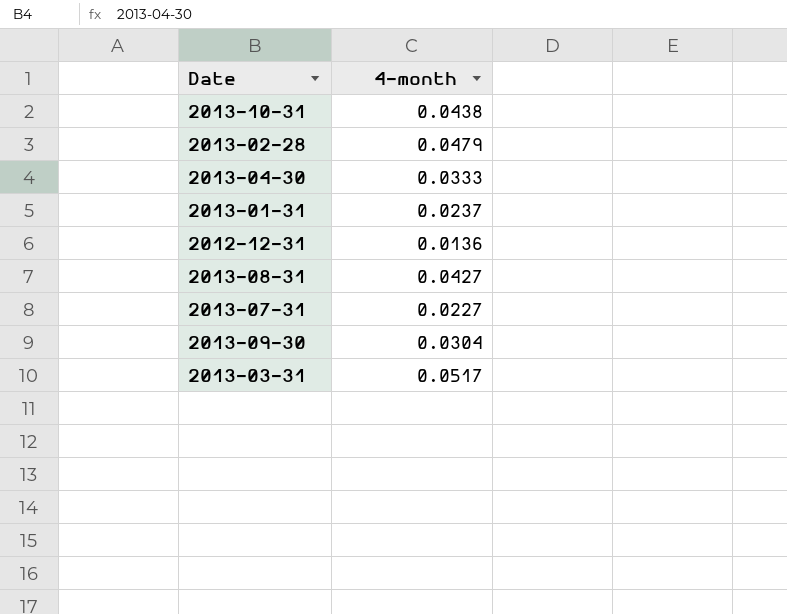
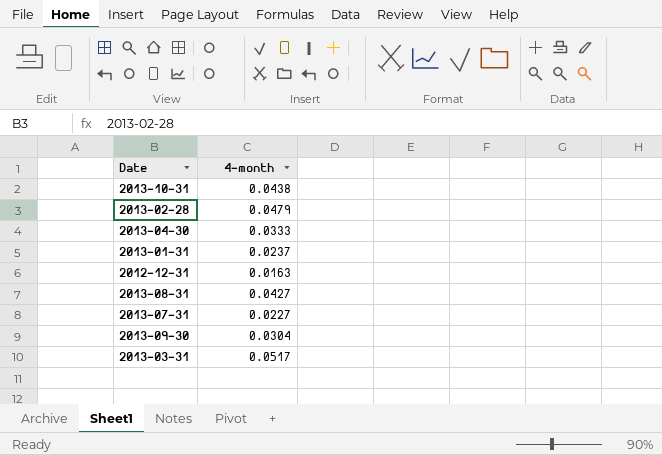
2012-12-31 | 4-month: 0.0136 -> 0.0163

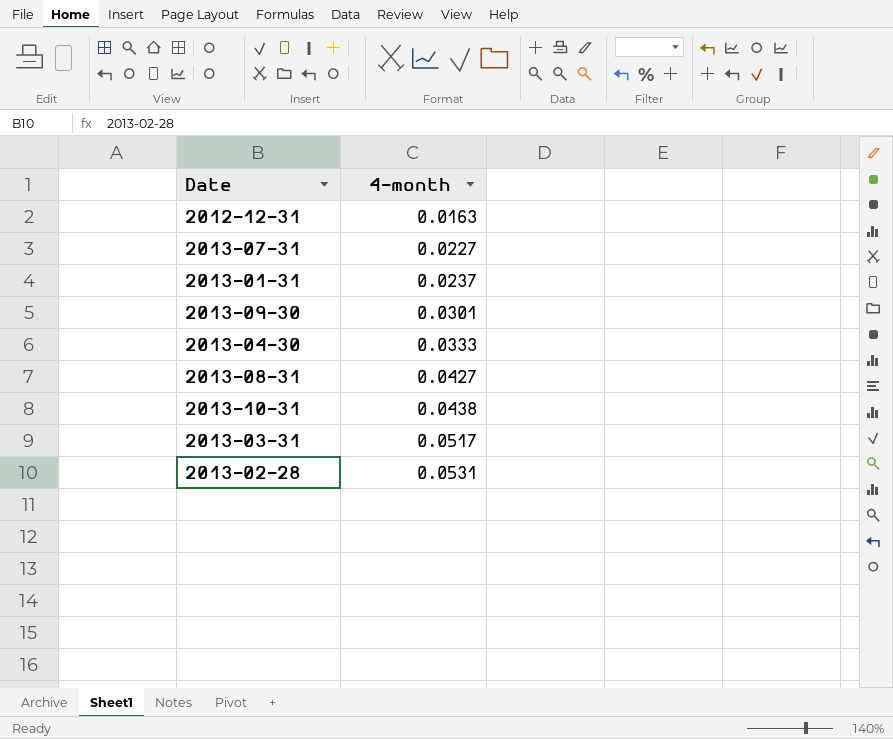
row order: none -> 4-month ascending
2013-09-30 | 4-month: 0.0304 -> 0.0301
2013-02-28 | 4-month: 0.0479 -> 0.0531

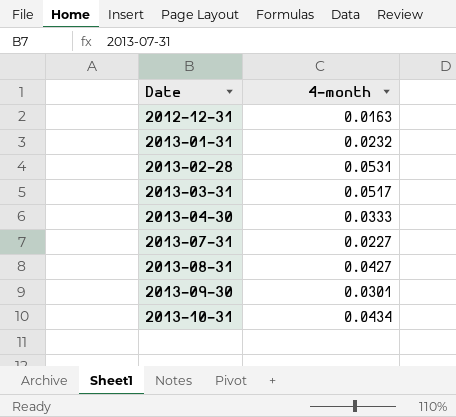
row order: 4-month ascending -> Date ascending
2013-01-31 | 4-month: 0.0237 -> 0.0232
2013-10-31 | 4-month: 0.0438 -> 0.0434

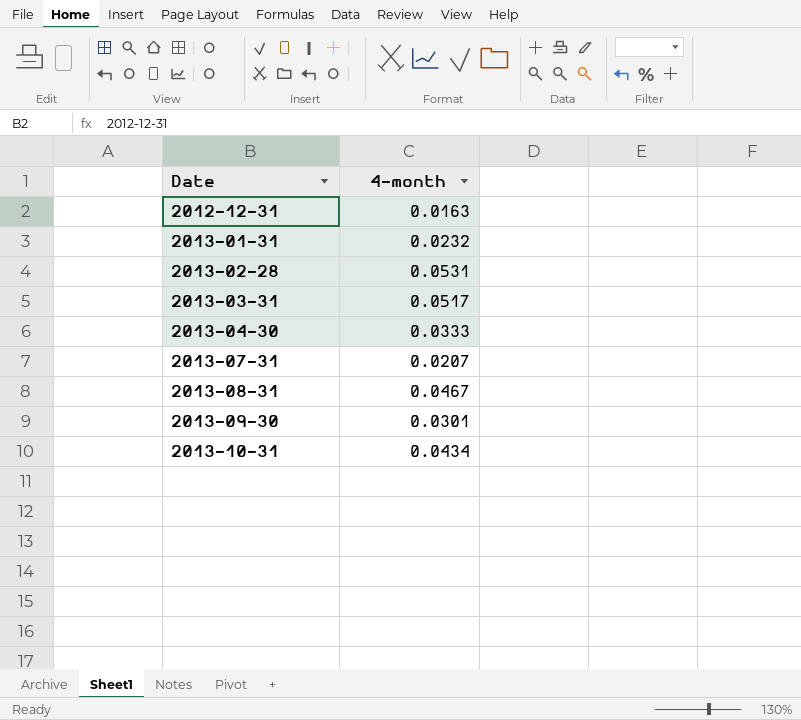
2013-07-31 | 4-month: 0.0227 -> 0.0207
2013-08-31 | 4-month: 0.0427 -> 0.0467

